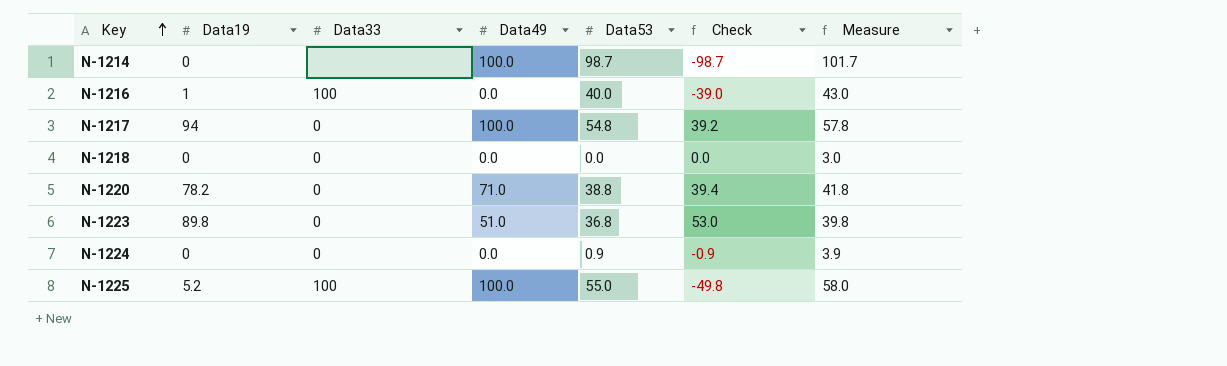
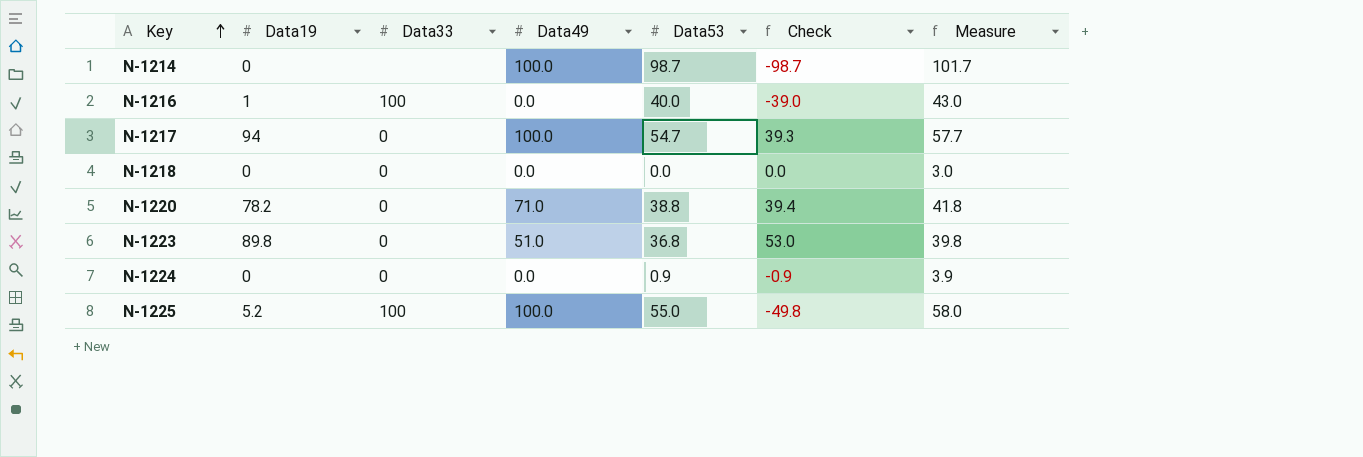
N-1217 | Data53: 54.8 -> 54.7
N-1217 | Check: 39.2 -> 39.3
N-1217 | Measure: 57.8 -> 57.7

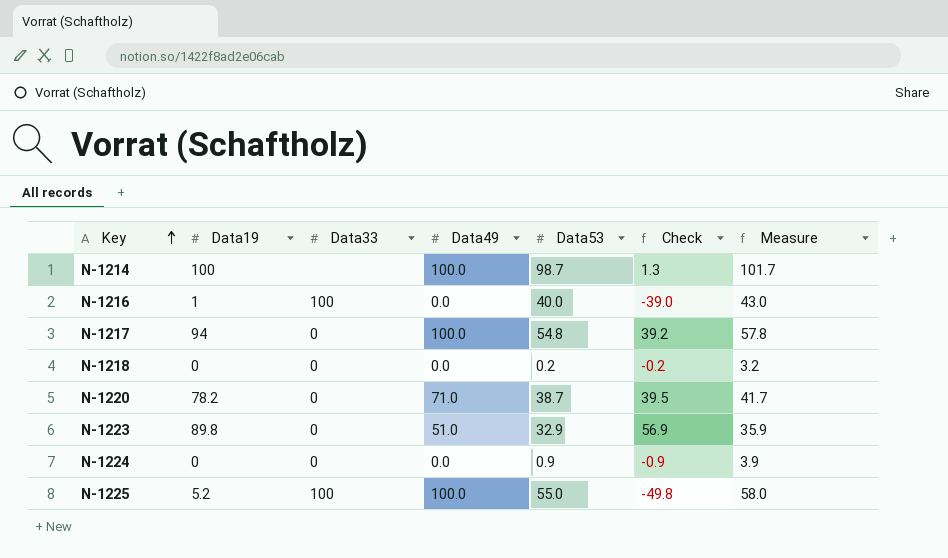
N-1214 | Data19: 0 -> 100
N-1214 | Check: -98.7 -> 1.3
N-1217 | Data53: 54.7 -> 54.8
N-1217 | Check: 39.3 -> 39.2
N-1217 | Measure: 57.7 -> 57.8
N-1218 | Data53: 0.0 -> 0.2
N-1218 | Check: 0.0 -> -0.2
N-1218 | Measure: 3.0 -> 3.2
N-1220 | Data53: 38.8 -> 38.7
N-1220 | Check: 39.4 -> 39.5
N-1220 | Measure: 41.8 -> 41.7
N-1223 | Data53: 36.8 -> 32.9
N-1223 | Check: 53.0 -> 56.9
N-1223 | Measure: 39.8 -> 35.9

